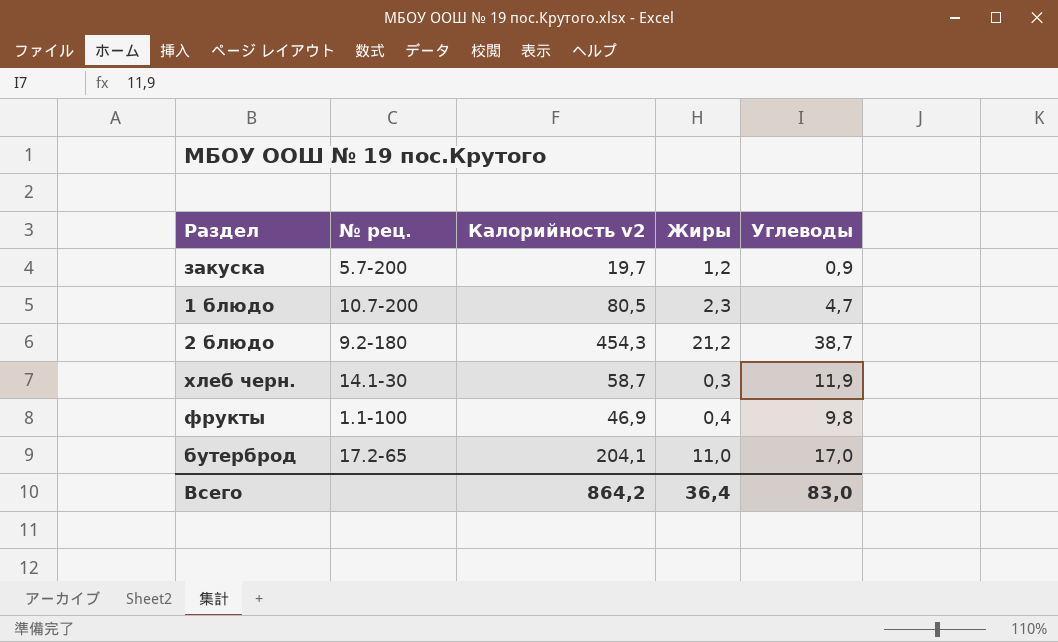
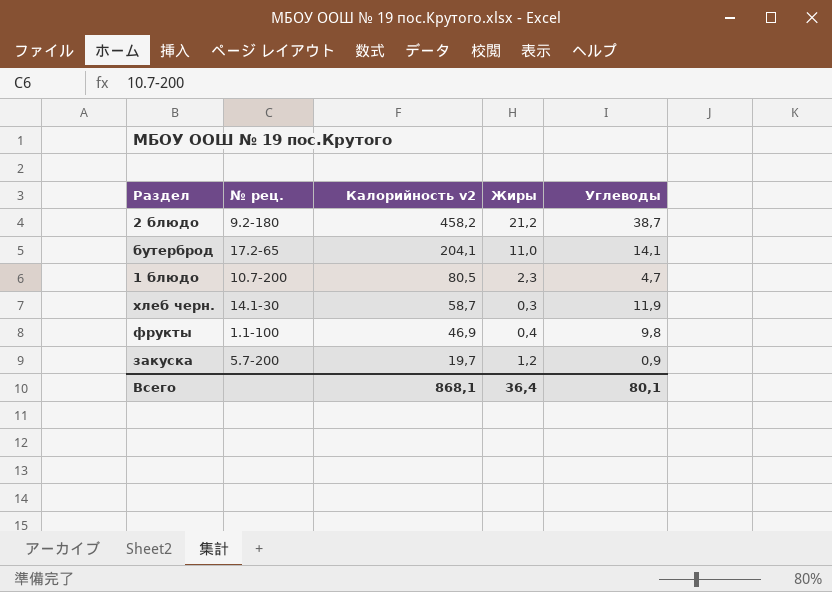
row order: none -> Калорийность v2 descending
2 блюдо | Калорийность v2: 454,3 -> 458,2
бутерброд | Углеводы: 17,0 -> 14,1
Всего | Калорийность v2: 864,2 -> 868,1
Всего | Углеводы: 83,0 -> 80,1

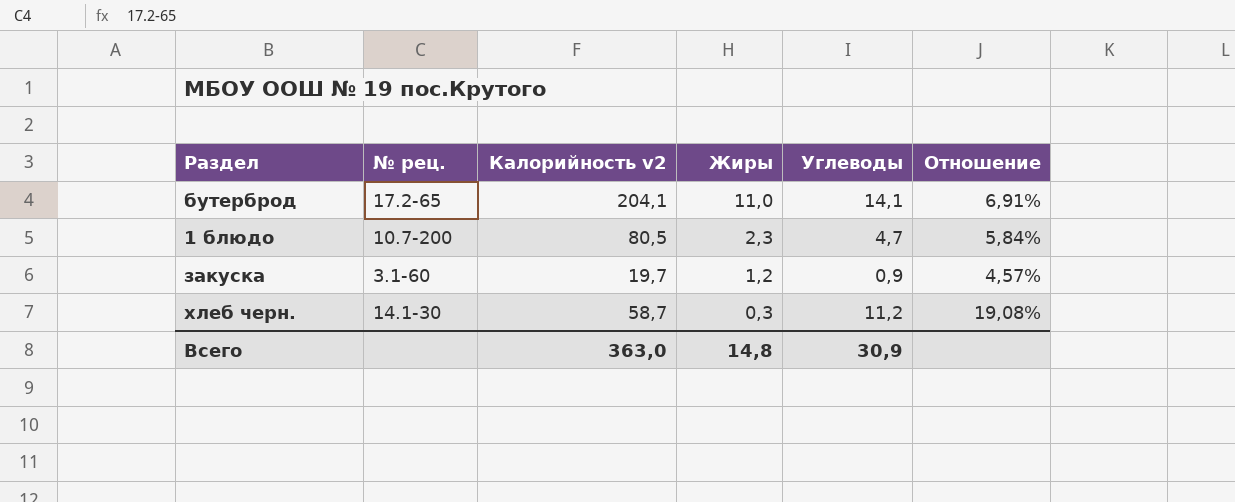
row order: Калорийность v2 descending -> Жиры descending
column Отношение | formula: none -> [Углеводы] / [Калорийность v2]
row 2 блюдо: 9.2-180 | 458,2 | 21,2 | 38,7 -> none
row фрукты: 1.1-100 | 46,9 | 0,4 | 9,8 -> none
закуска | № рец.: 5.7-200 -> 3.1-60
хлеб черн. | Углеводы: 11,9 -> 11,2
Всего | Калорийность v2: 868,1 -> 363,0
Всего | Жиры: 36,4 -> 14,8
Всего | Углеводы: 80,1 -> 30,9

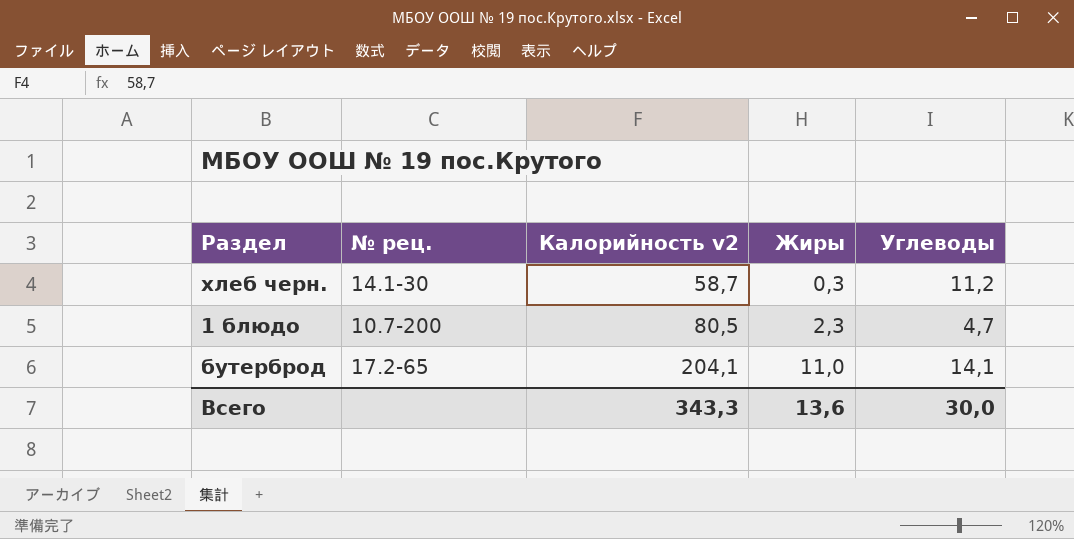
row order: Жиры descending -> Калорийность v2 ascending
column Отношение | formula: [Углеводы] / [Калорийность v2] -> none
row закуска: 3.1-60 | 19,7 | 1,2 | 0,9 | 4,57% -> none
Всего | Калорийность v2: 363,0 -> 343,3
Всего | Жиры: 14,8 -> 13,6
Всего | Углеводы: 30,9 -> 30,0

